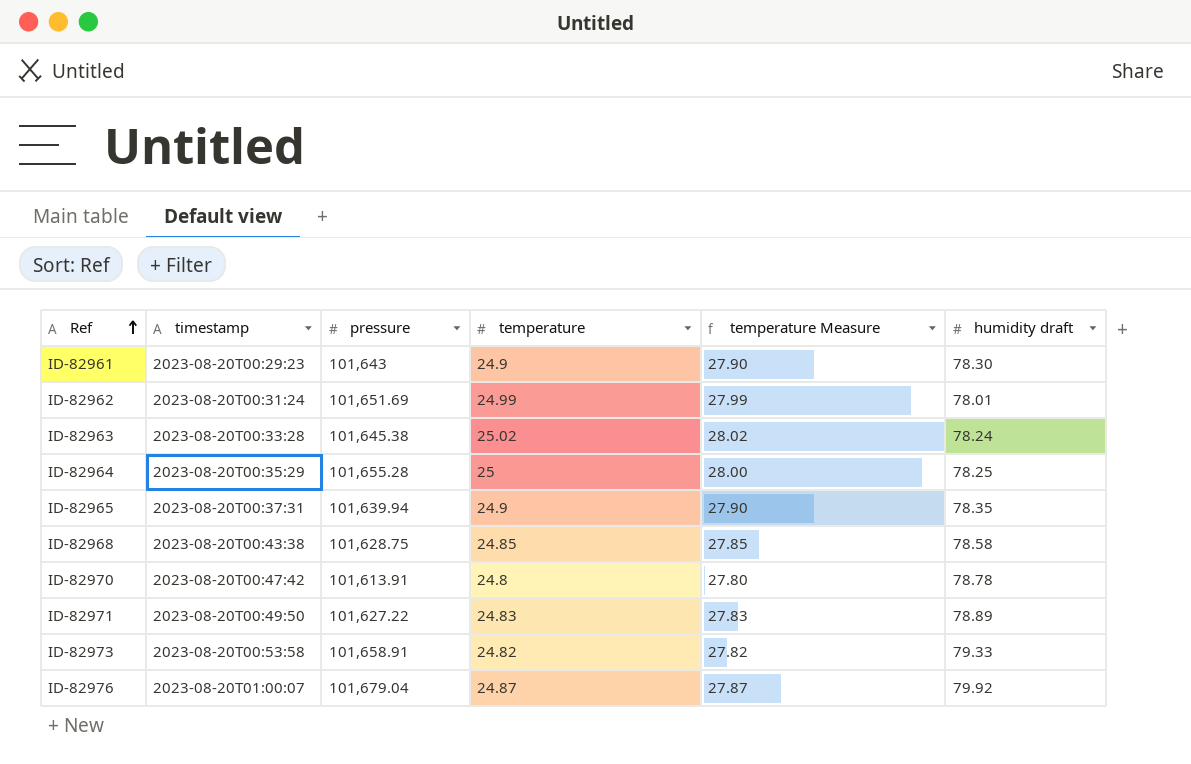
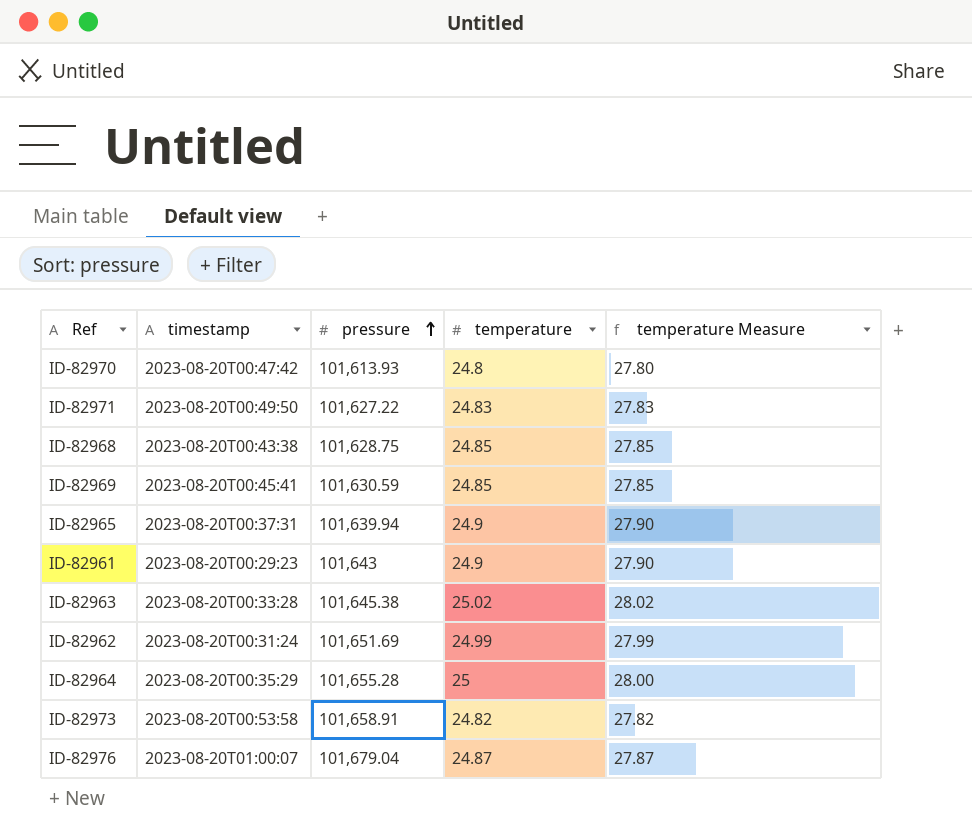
row order: Ref ascending -> pressure ascending
column humidity draft | position: 6 -> none
ID-82970 | pressure: 101,613.91 -> 101,613.93
row ID-82969: none -> 2023-08-20T00:45:41 | 101,630.59 | 24.85 | 27.85

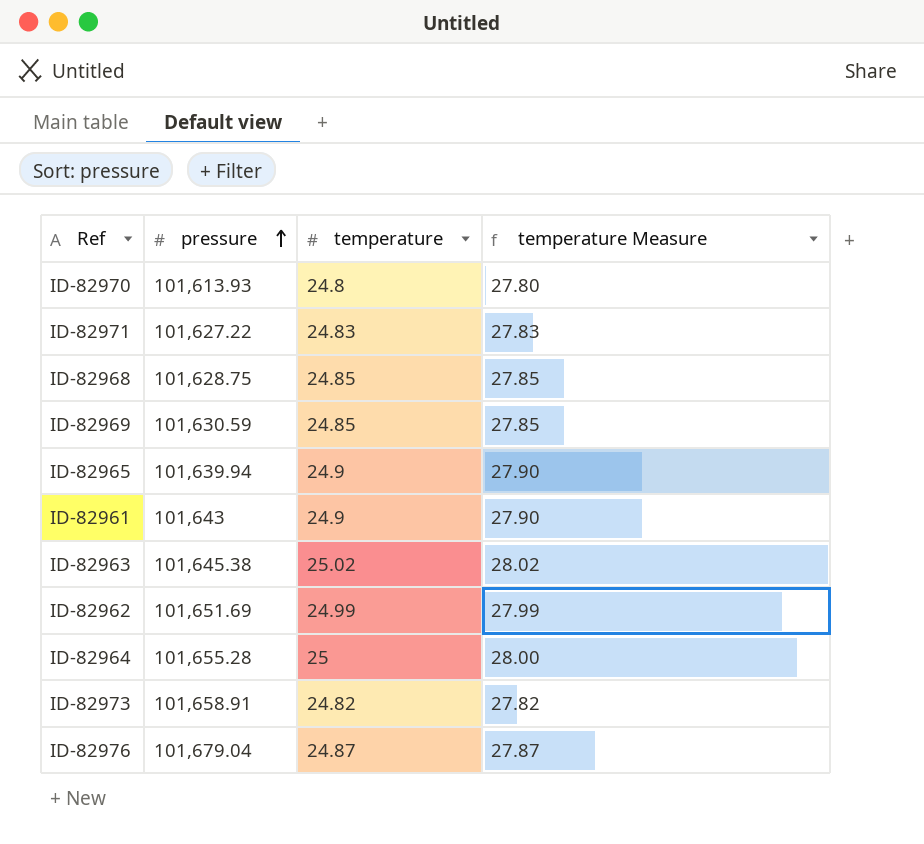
column timestamp | position: 2 -> none

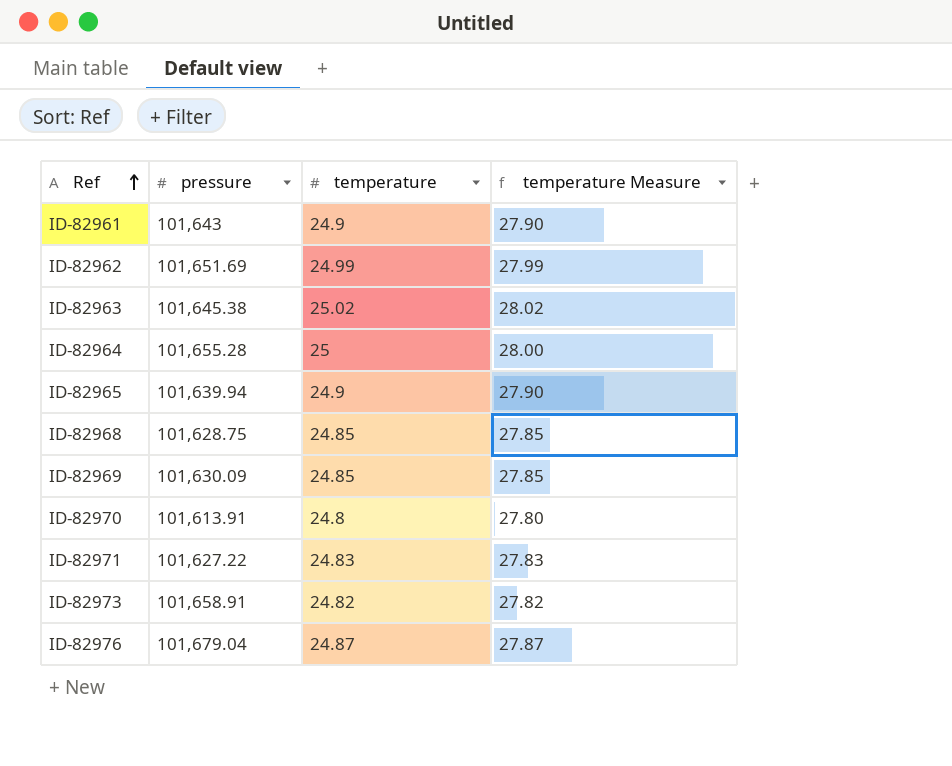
row order: pressure ascending -> Ref ascending
ID-82969 | pressure: 101,630.59 -> 101,630.09
ID-82970 | pressure: 101,613.93 -> 101,613.91

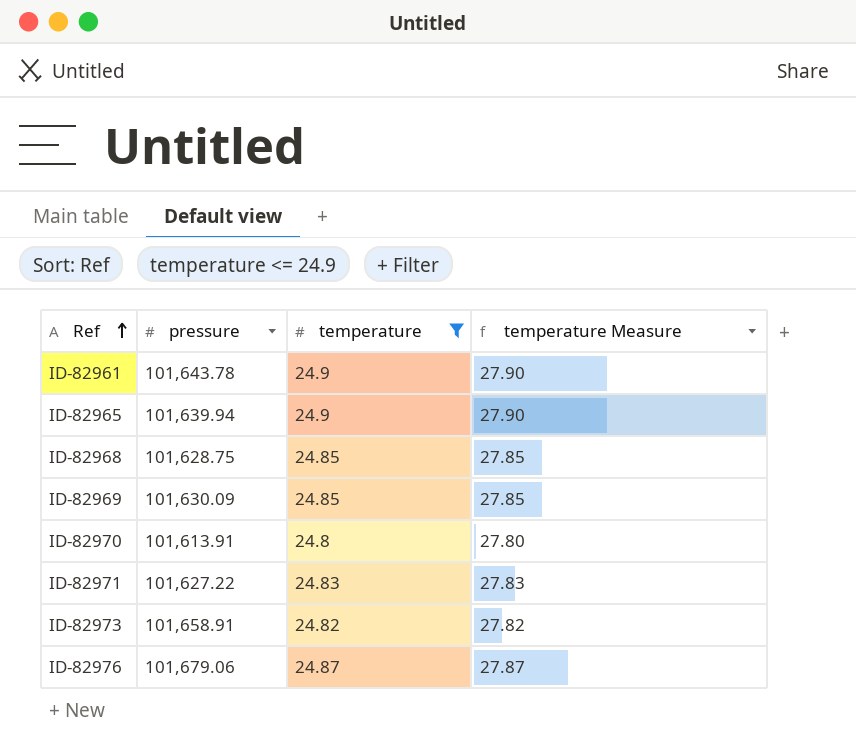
filter: none -> temperature <= 24.9
ID-82961 | pressure: 101,643 -> 101,643.78
ID-82976 | pressure: 101,679.04 -> 101,679.06

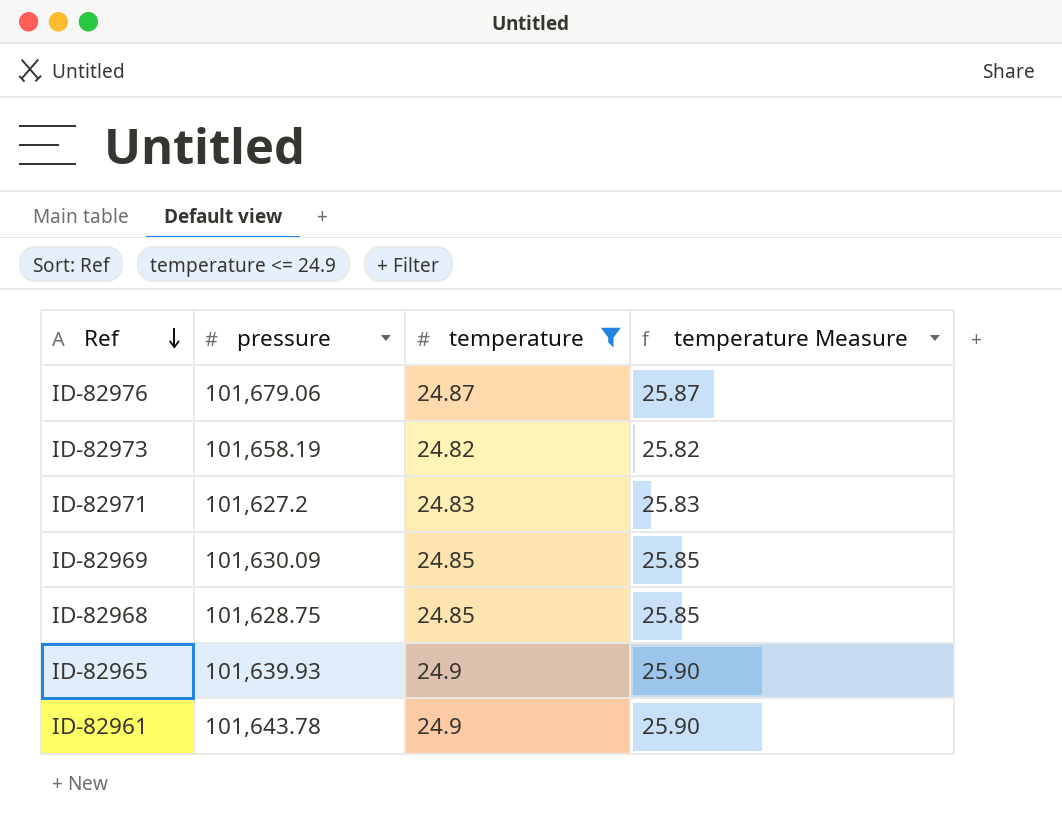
row order: Ref ascending -> Ref descending
column temperature Measure | formula: [temperature] + 3 -> [temperature] + 1
row ID-82970: 101,613.91 | 24.8 | 27.80 -> none
ID-82973 | pressure: 101,658.91 -> 101,658.19
ID-82971 | pressure: 101,627.22 -> 101,627.2
ID-82965 | pressure: 101,639.94 -> 101,639.93

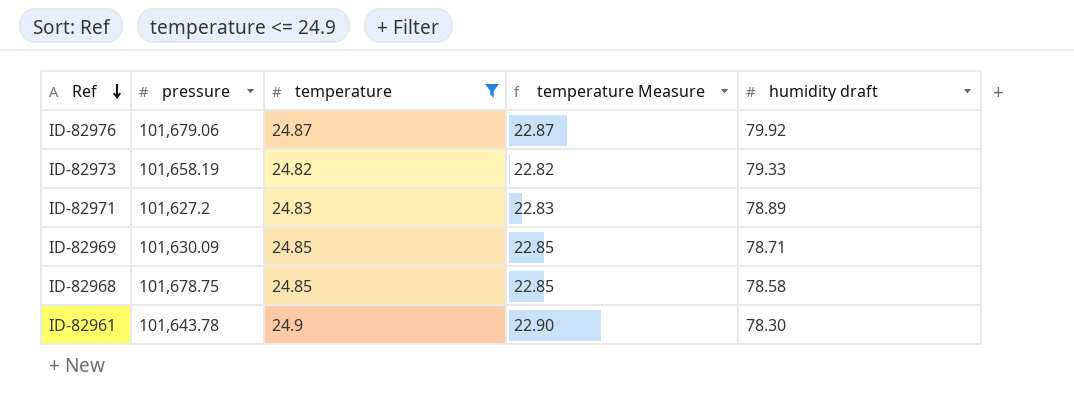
column temperature Measure | formula: [temperature] + 1 -> [temperature] - 2
column humidity draft | position: none -> 5
row ID-82965: 101,639.93 | 24.9 | 25.90 -> none
ID-82968 | pressure: 101,628.75 -> 101,678.75

